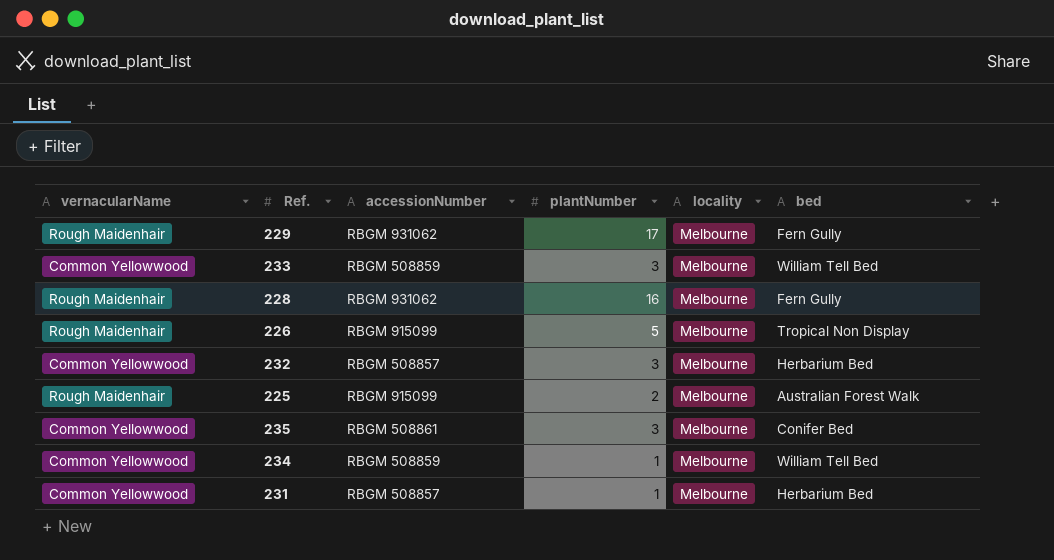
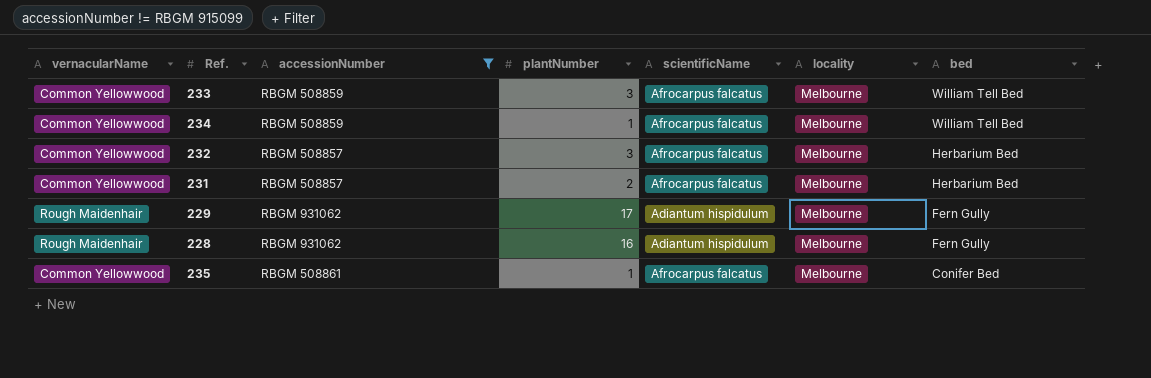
filter: none -> accessionNumber != RBGM 915099
row order: none -> bed descending
column scientificName | position: none -> 5
231 | plantNumber: 1 -> 2
235 | plantNumber: 3 -> 1

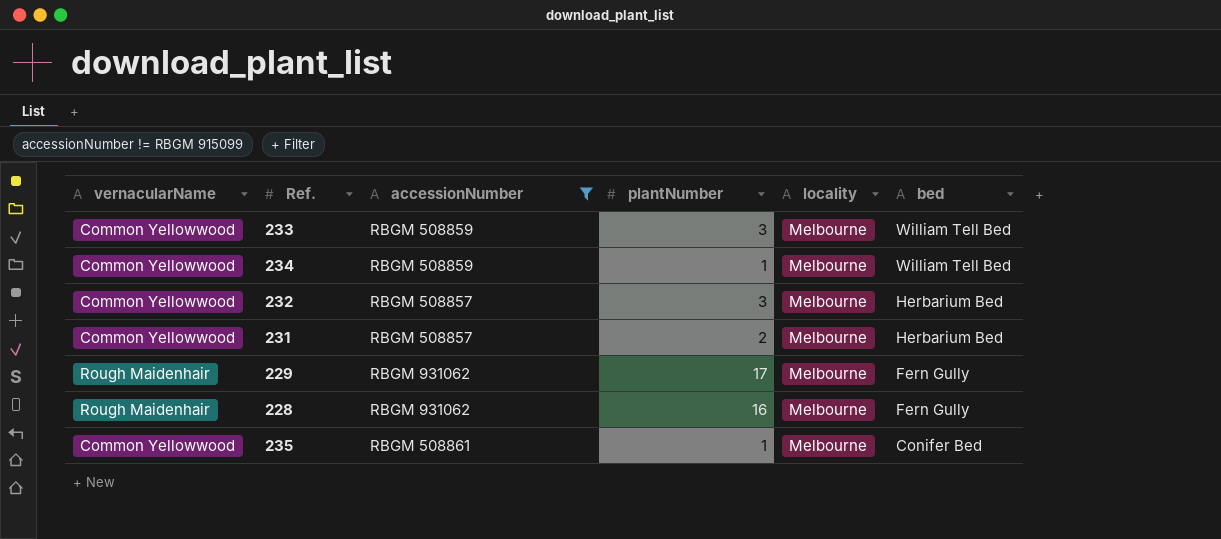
column scientificName | position: 5 -> none

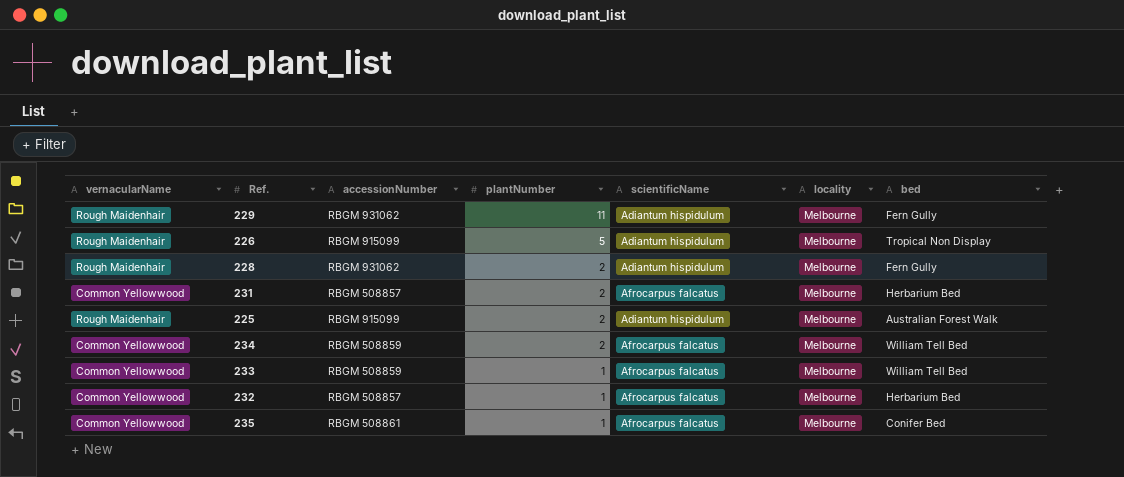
filter: accessionNumber != RBGM 915099 -> none
row order: bed descending -> plantNumber descending
column scientificName | position: none -> 5
229 | plantNumber: 17 -> 11
228 | plantNumber: 16 -> 2
234 | plantNumber: 1 -> 2
233 | plantNumber: 3 -> 1
232 | plantNumber: 3 -> 1

